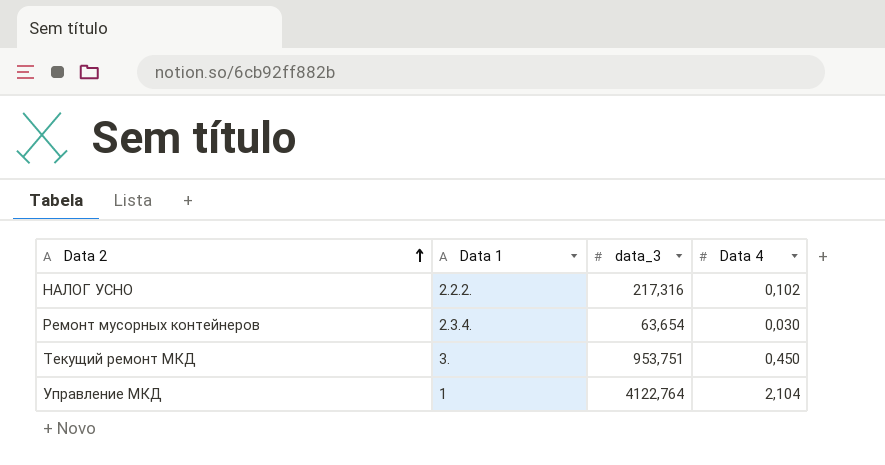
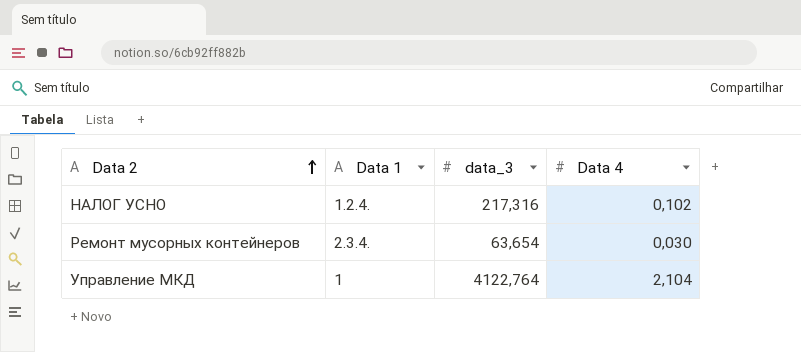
row Текущий ремонт МКД: 3. | 953,751 | 0,450 -> none
НАЛОГ УСНО | Data 1: 2.2.2. -> 1.2.4.

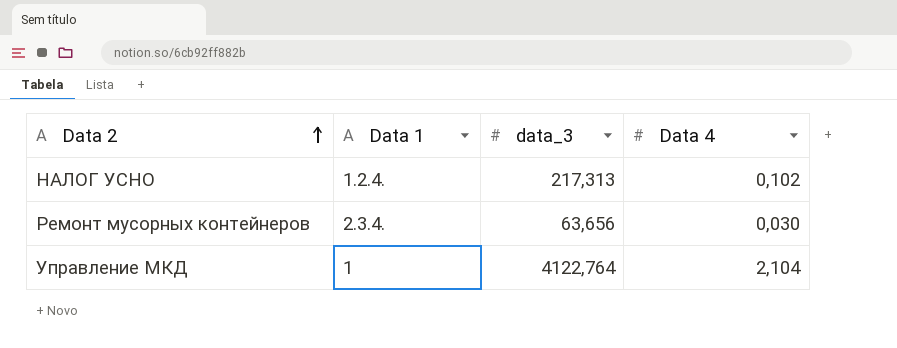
НАЛОГ УСНО | data_3: 217,316 -> 217,313
Ремонт мусорных контейнеров | data_3: 63,654 -> 63,656

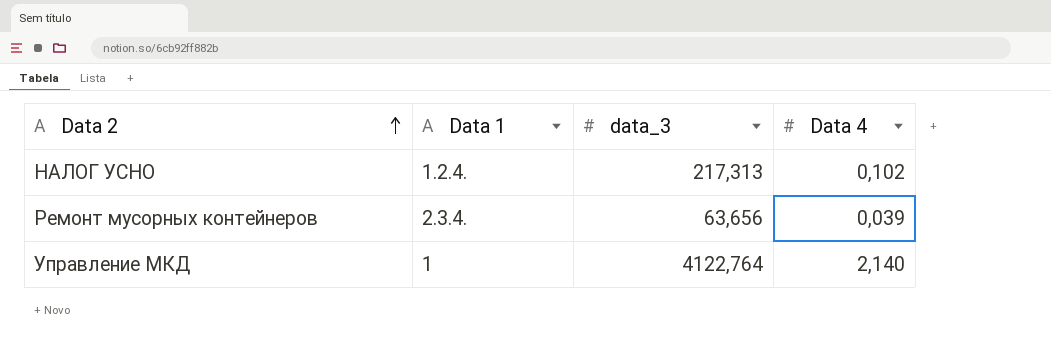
Ремонт мусорных контейнеров | Data 4: 0,030 -> 0,039
Управление МКД | Data 4: 2,104 -> 2,140

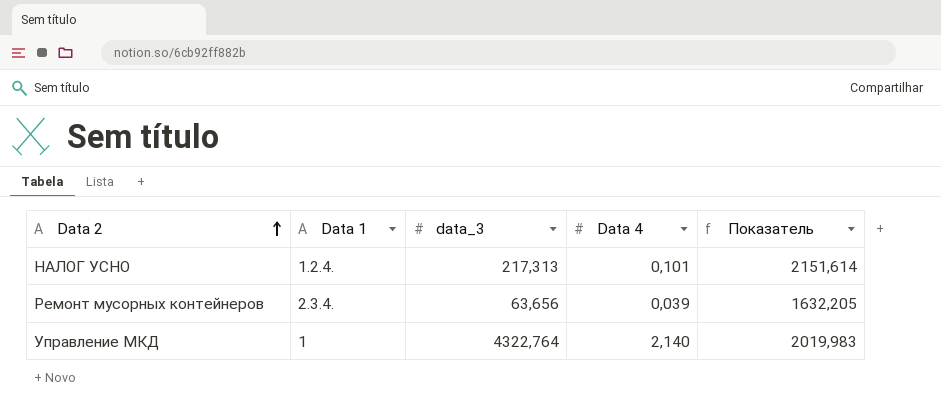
column Показатель | formula: none -> [data_3] / [Data 4]
НАЛОГ УСНО | Data 4: 0,102 -> 0,101
Управление МКД | data_3: 4122,764 -> 4322,764

